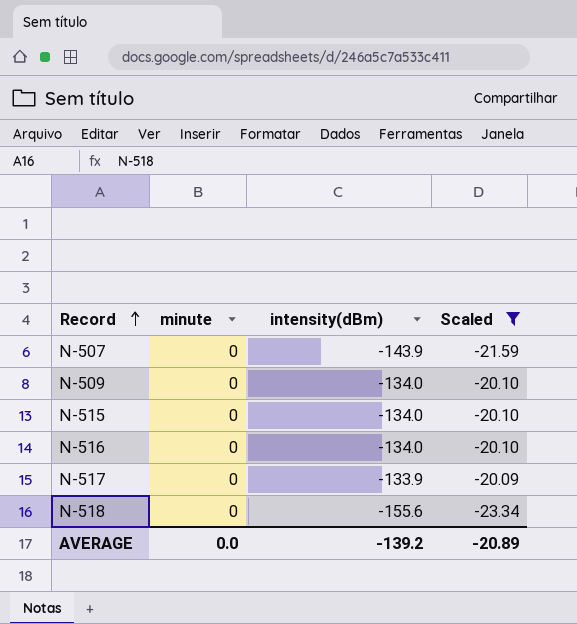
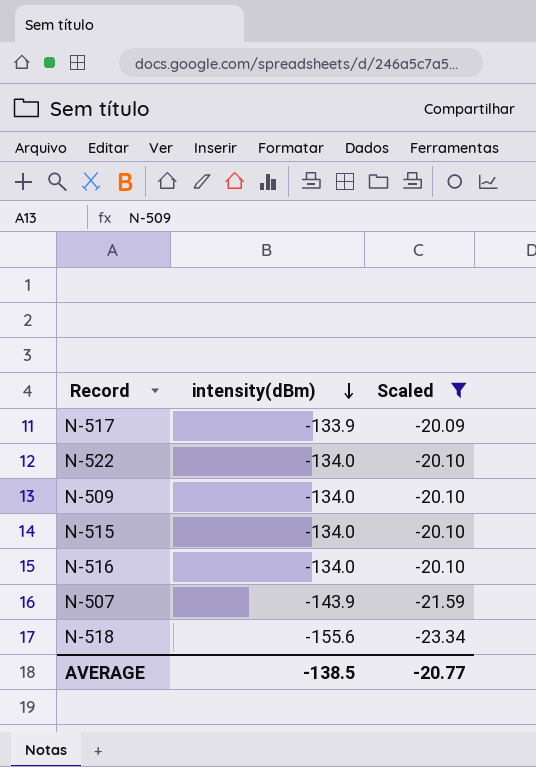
row order: Record ascending -> intensity(dBm) descending
column minute | position: 2 -> none
row N-522: none -> -134.0 | -20.10
AVERAGE | intensity(dBm): -139.2 -> -138.5
AVERAGE | Scaled: -20.89 -> -20.77

